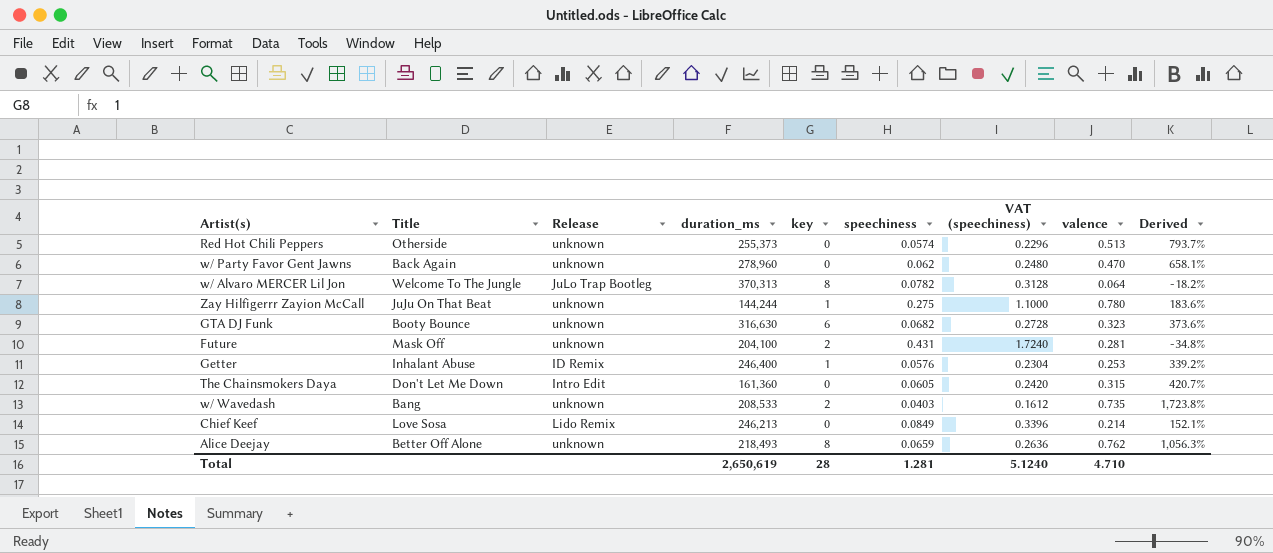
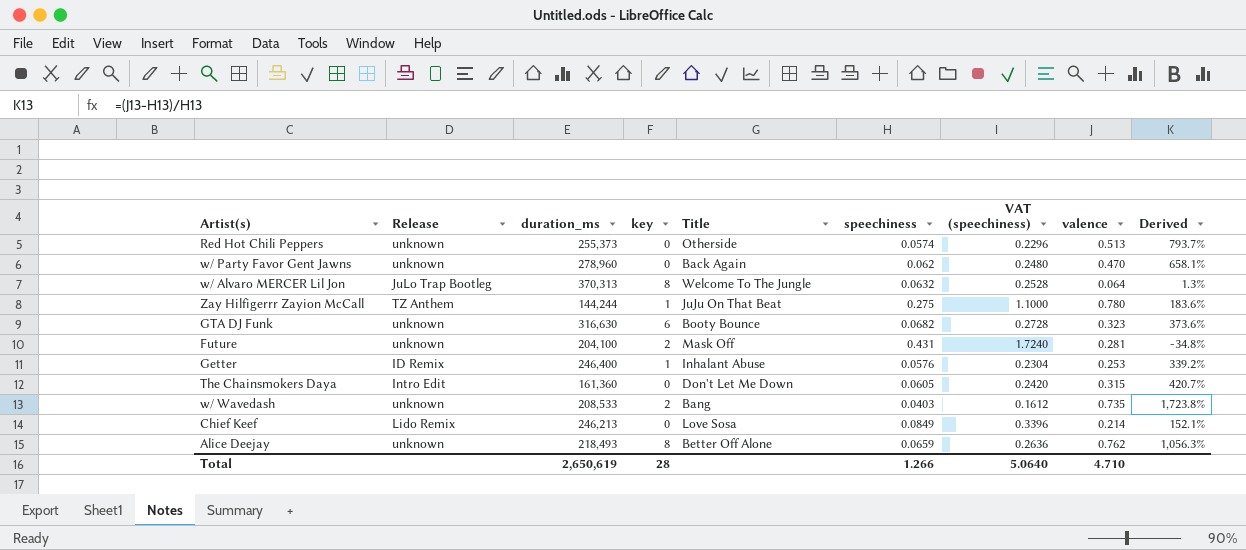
column Title | position: 2 -> 5
w/ Alvaro MERCER Lil Jon | speechiness: 0.0782 -> 0.0632
w/ Alvaro MERCER Lil Jon | VAT (speechiness): 0.3128 -> 0.2528
w/ Alvaro MERCER Lil Jon | Derived: -18.2% -> 1.3%
Zay Hilfigerrr Zayion McCall | Release: unknown -> TZ Anthem
Total | speechiness: 1.281 -> 1.266
Total | VAT (speechiness): 5.1240 -> 5.0640

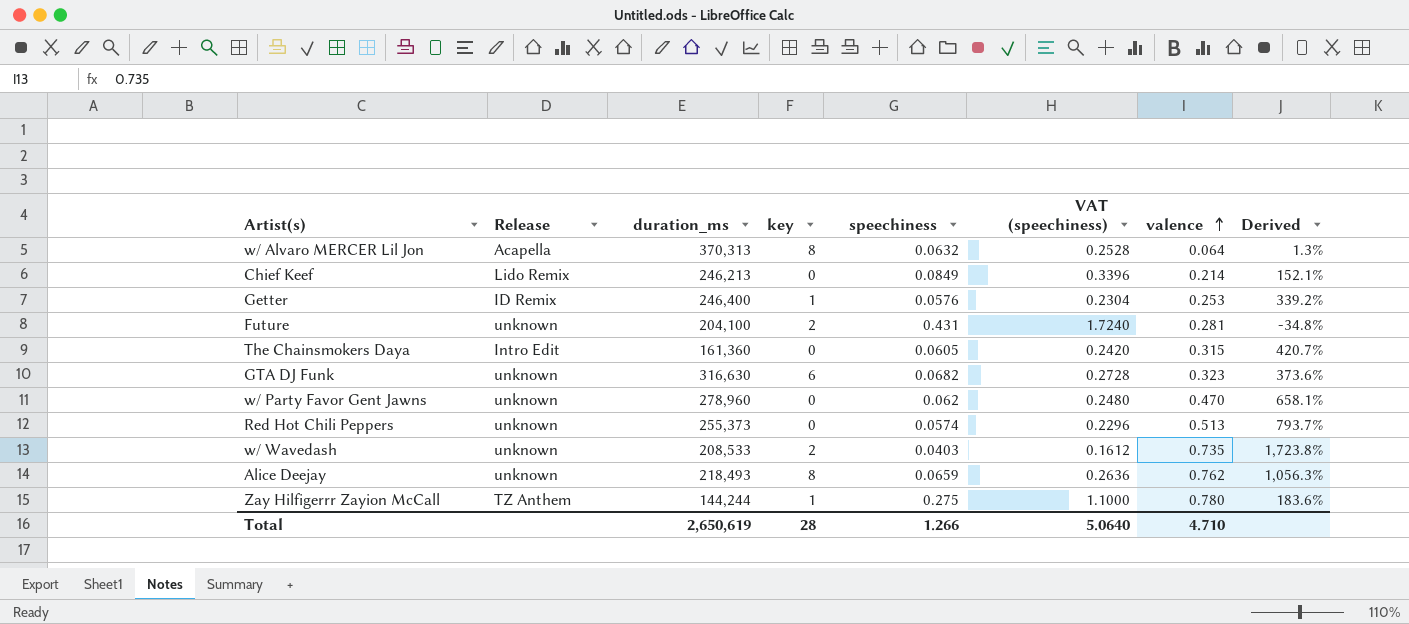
row order: none -> valence ascending
column Title | position: 5 -> none
w/ Alvaro MERCER Lil Jon | Release: JuLo Trap Bootleg -> Acapella

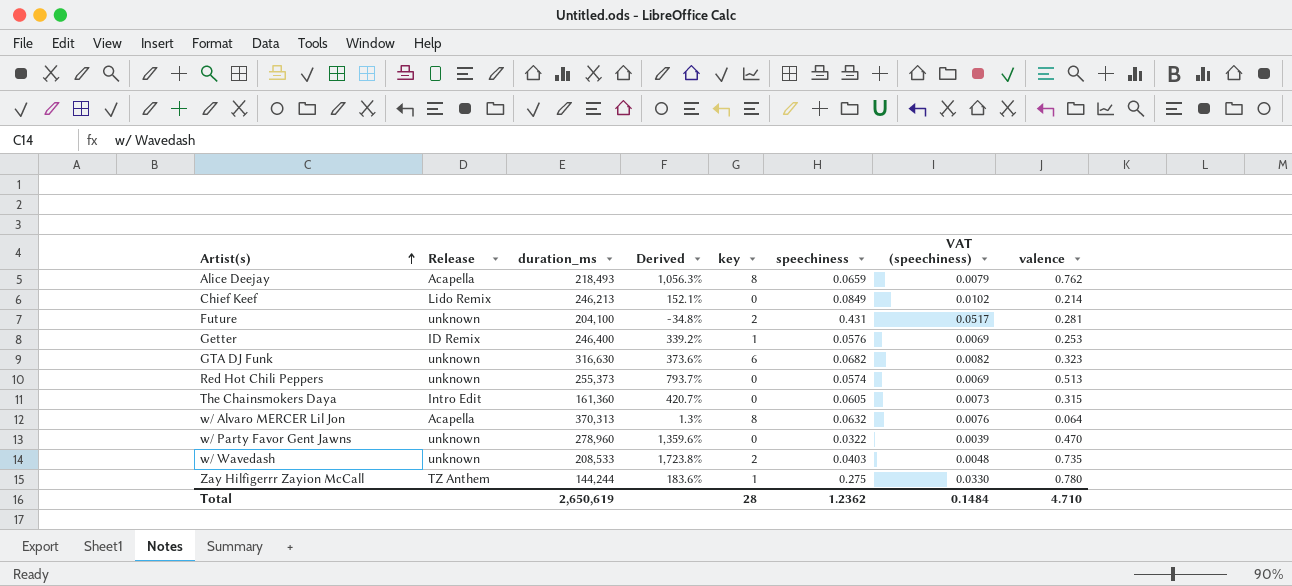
row order: valence ascending -> Artist(s) ascending
column Derived | position: 8 -> 4
column VAT (speechiness) | formula: [speechiness] * 4 -> [speechiness] * 0.12
Alice Deejay | Release: unknown -> Acapella
w/ Party Favor Gent Jawns | Derived: 658.1% -> 1,359.6%
w/ Party Favor Gent Jawns | speechiness: 0.062 -> 0.0322
Total | speechiness: 1.266 -> 1.2362
Total | VAT (speechiness): 5.0640 -> 0.1484

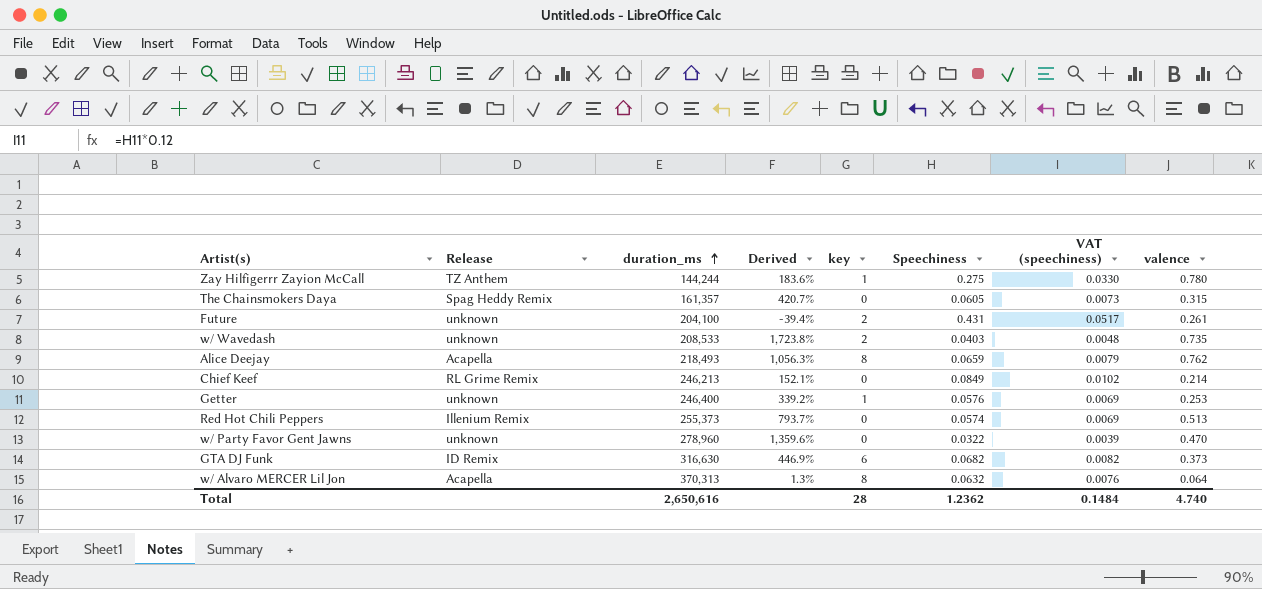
row order: Artist(s) ascending -> duration_ms ascending
column name: speechiness -> Speechiness
The Chainsmokers Daya | Release: Intro Edit -> Spag Heddy Remix
The Chainsmokers Daya | duration_ms: 161,360 -> 161,357
Future | Derived: -34.8% -> -39.4%
Future | valence: 0.281 -> 0.261
Chief Keef | Release: Lido Remix -> RL Grime Remix
Getter | Release: ID Remix -> unknown
Red Hot Chili Peppers | Release: unknown -> Illenium Remix
GTA DJ Funk | Release: unknown -> ID Remix
GTA DJ Funk | Derived: 373.6% -> 446.9%
GTA DJ Funk | valence: 0.323 -> 0.373
Total | duration_ms: 2,650,619 -> 2,650,616
Total | valence: 4.710 -> 4.740

